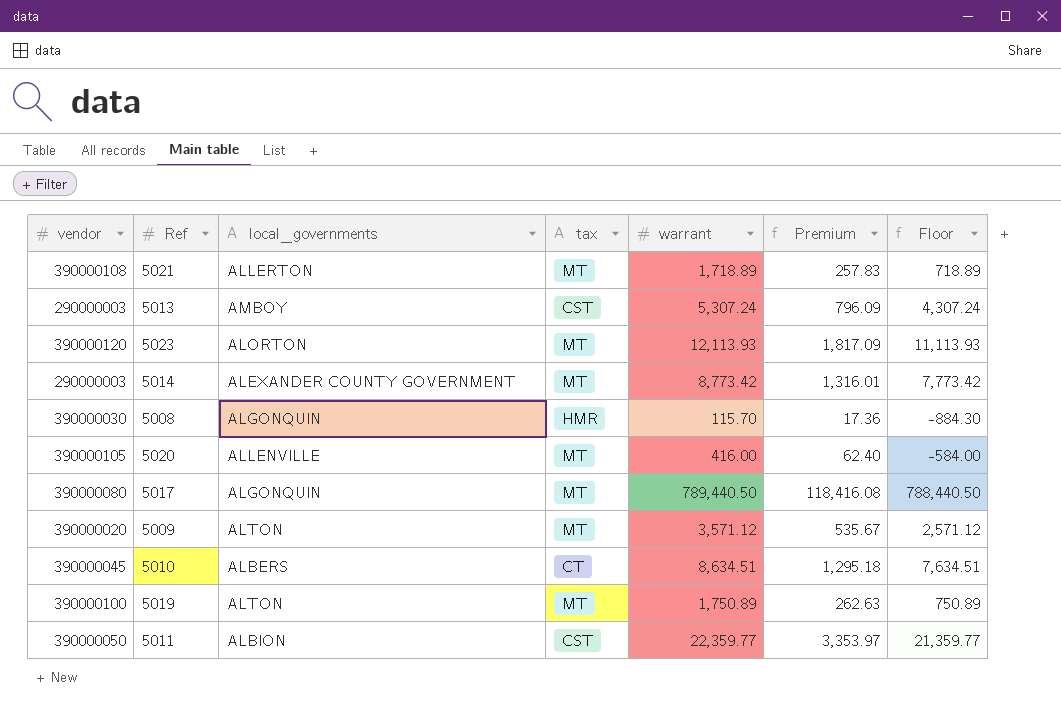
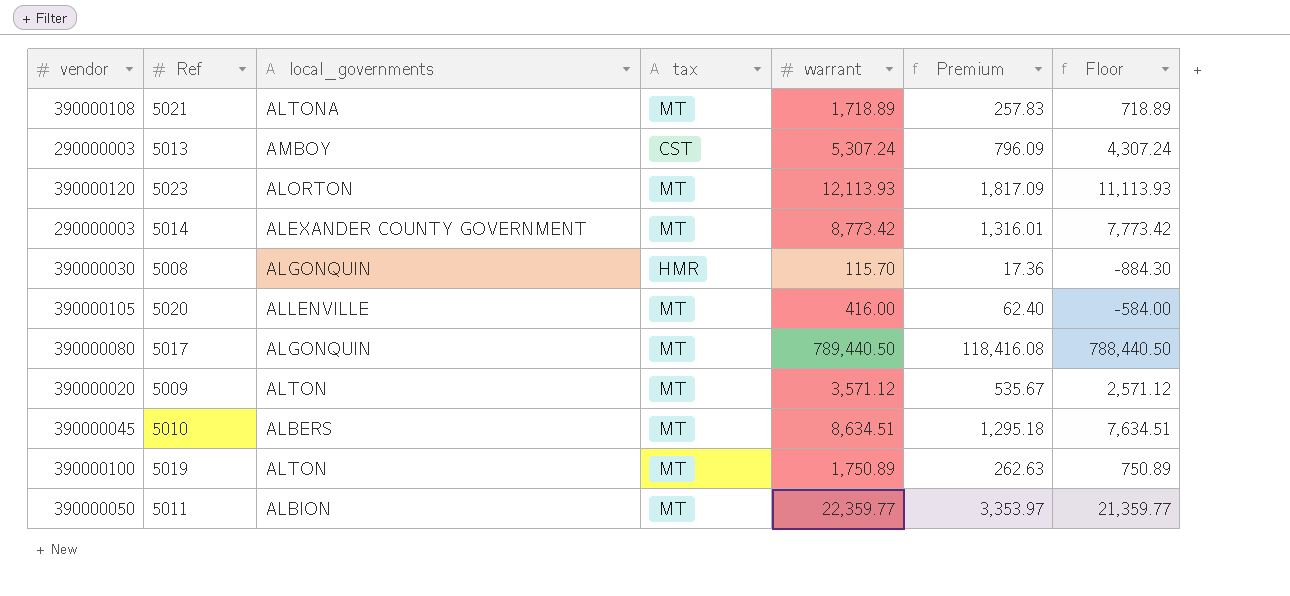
5021 | local_governments: ALLERTON -> ALTONA
5010 | tax: CT -> MT
5011 | tax: CST -> MT

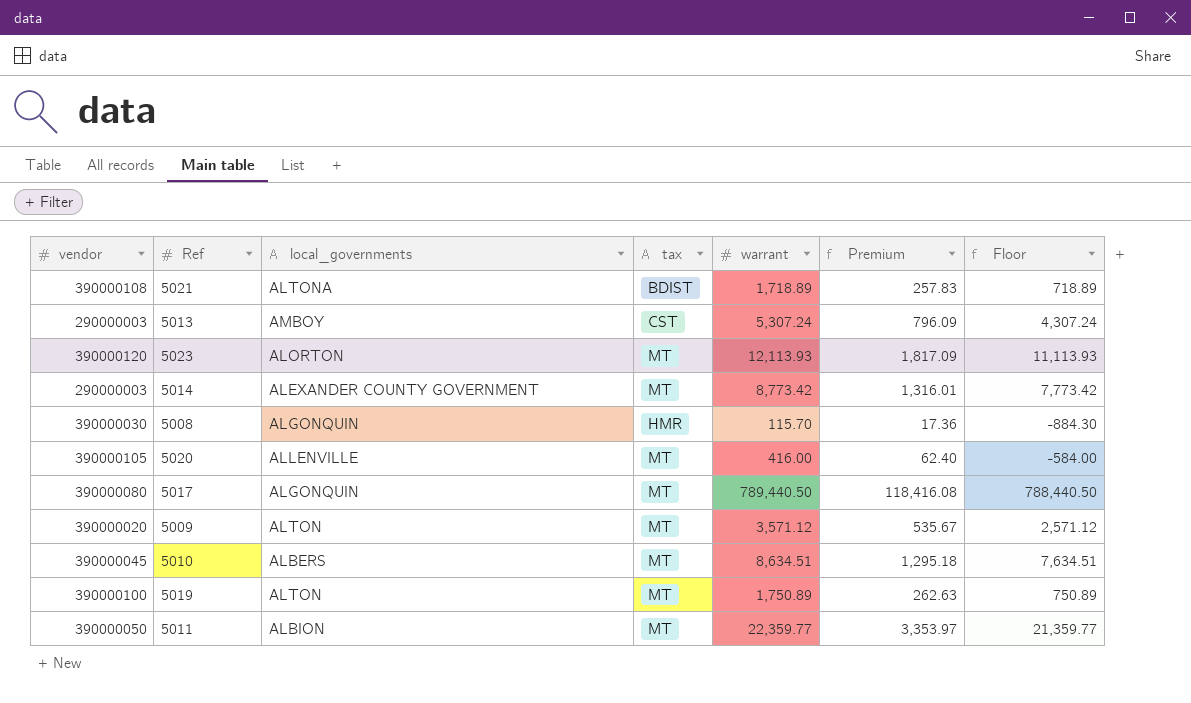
5021 | tax: MT -> BDIST

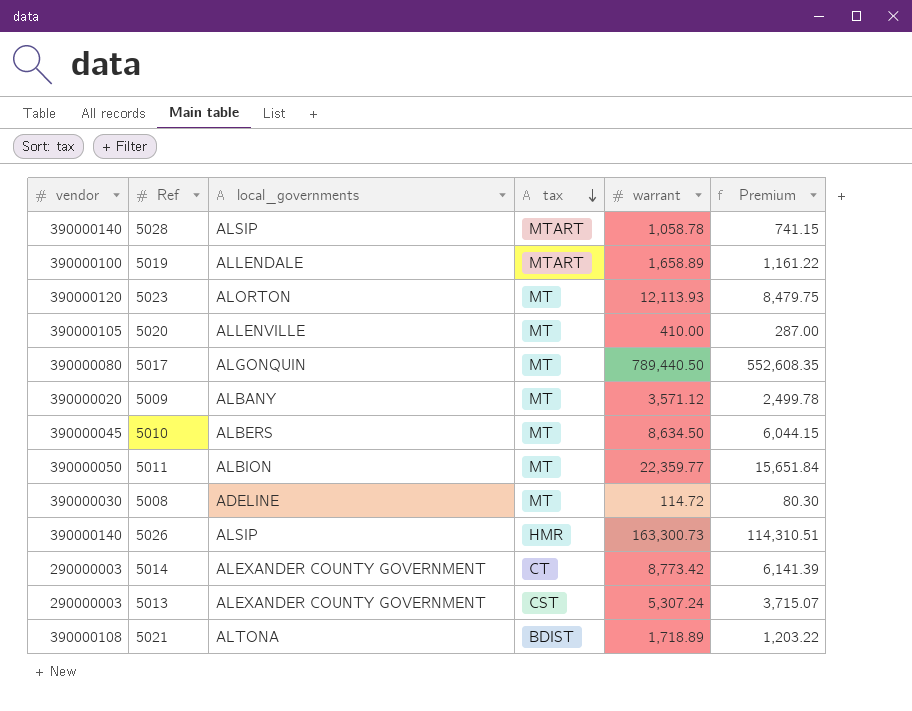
row order: none -> tax descending
column Floor | formula: [warrant] - 1000 -> none
column Premium | formula: [warrant] * 0.15 -> [warrant] * 0.7
row 5028: none -> 390000140 | ALSIP | MTART | 1,058.78 | 741.15
5019 | local_governments: ALTON -> ALLENDALE
5019 | tax: MT -> MTART
5019 | warrant: 1,750.89 -> 1,658.89
5020 | warrant: 416.00 -> 410.00
5009 | local_governments: ALTON -> ALBANY
5010 | warrant: 8,634.51 -> 8,634.50
5008 | local_governments: ALGONQUIN -> ADELINE
5008 | tax: HMR -> MT
5008 | warrant: 115.70 -> 114.72
row 5026: none -> 390000140 | ALSIP | HMR | 163,300.73 | 114,310.51
5014 | tax: MT -> CT
5013 | local_governments: AMBOY -> ALEXANDER COUNTY GOVERNMENT

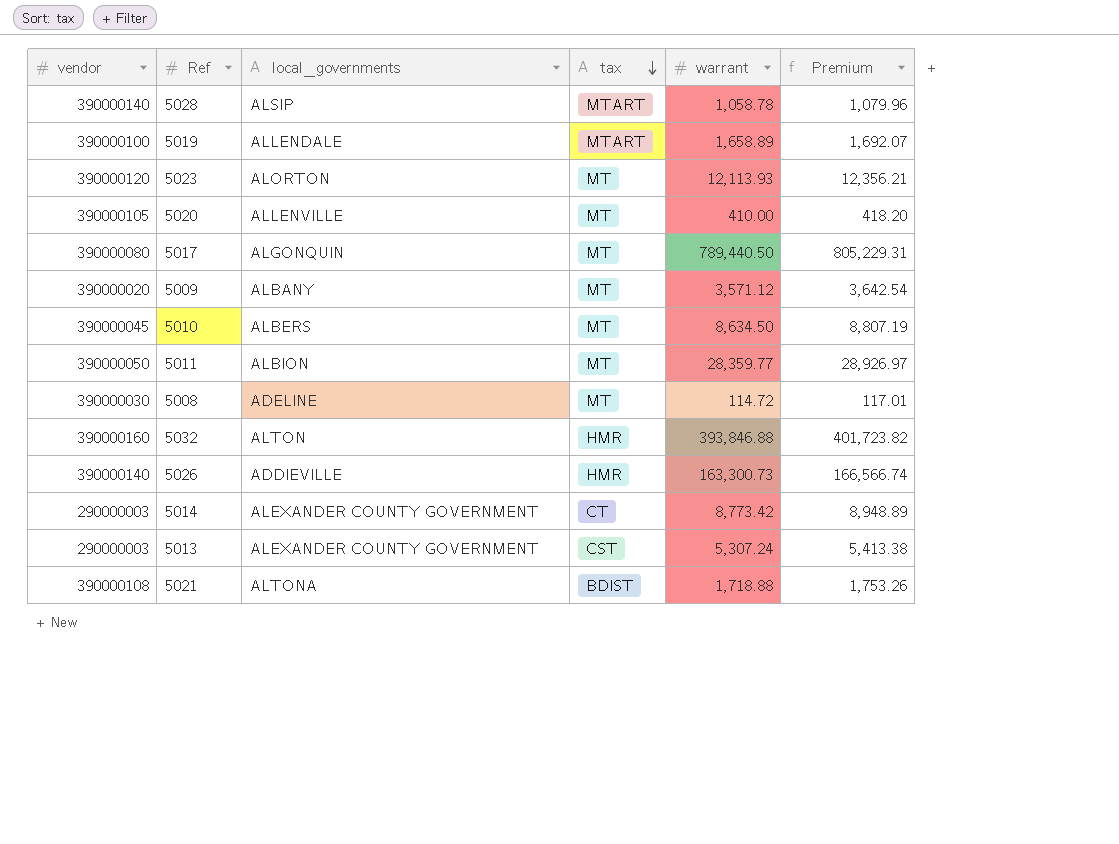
column Premium | formula: [warrant] * 0.7 -> [warrant] * 1.02
5011 | warrant: 22,359.77 -> 28,359.77
row 5032: none -> 390000160 | ALTON | HMR | 393,846.88 | 401,723.82
5026 | local_governments: ALSIP -> ADDIEVILLE
5021 | warrant: 1,718.89 -> 1,718.88

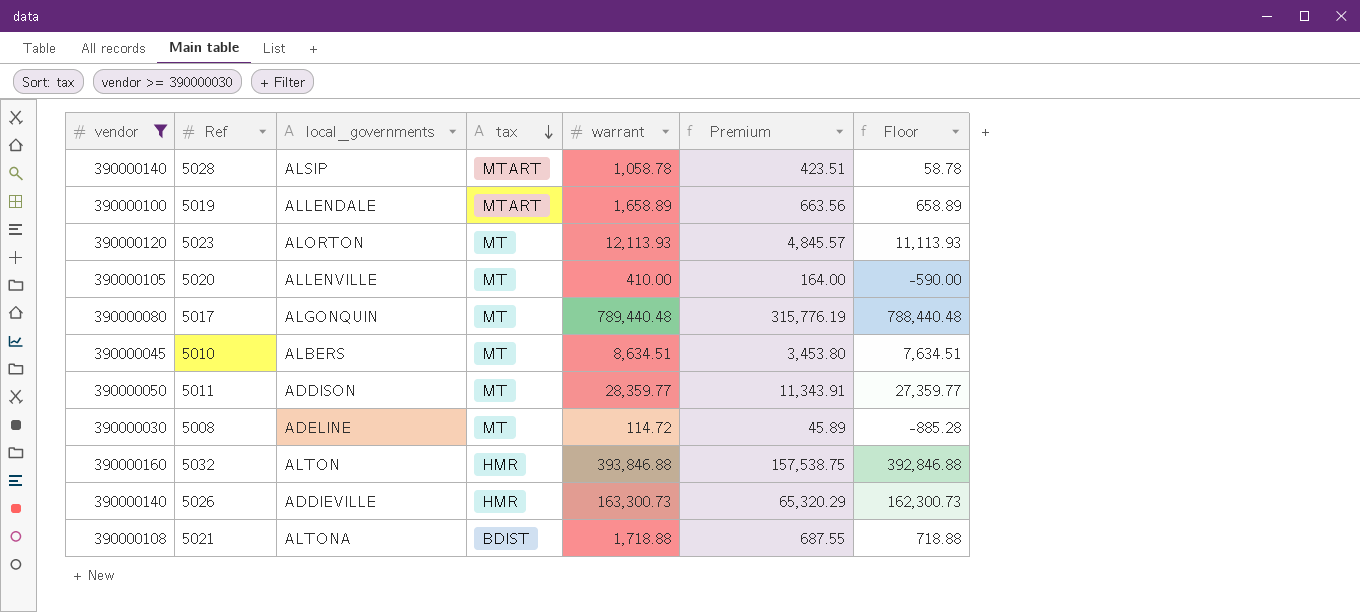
filter: none -> vendor >= 390000030
column Premium | formula: [warrant] * 1.02 -> [warrant] * 0.4
column Floor | formula: none -> [warrant] - 1000
5017 | warrant: 789,440.50 -> 789,440.48
5010 | warrant: 8,634.50 -> 8,634.51
5011 | local_governments: ALBION -> ADDISON

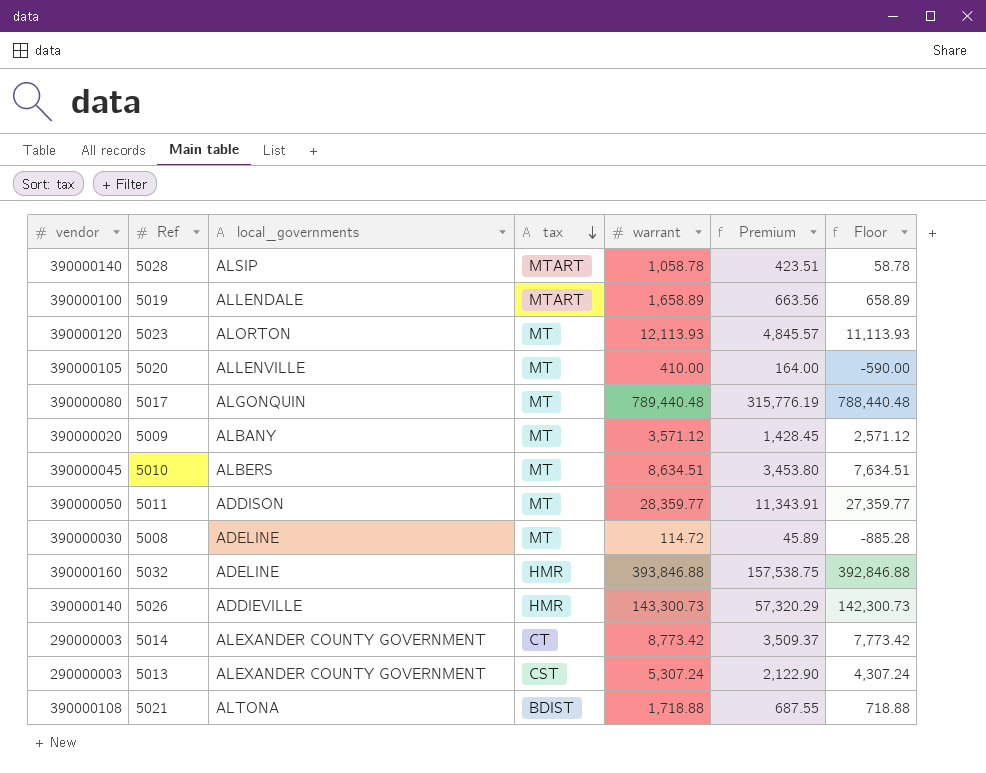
filter: vendor >= 390000030 -> none
5032 | local_governments: ALTON -> ADELINE
5026 | warrant: 163,300.73 -> 143,300.73
5026 | Premium: 65,320.29 -> 57,320.29
5026 | Floor: 162,300.73 -> 142,300.73

